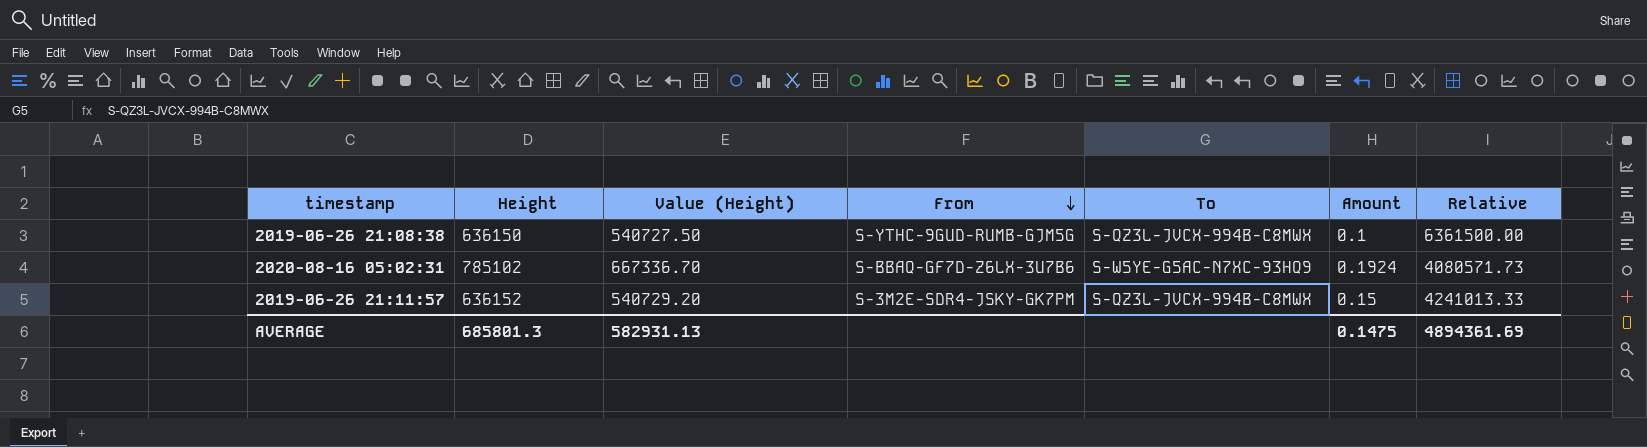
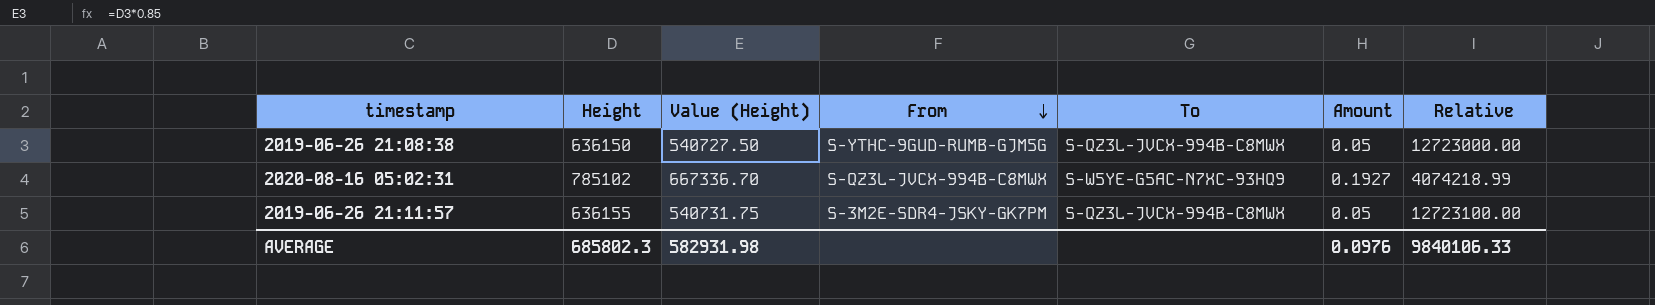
2019-06-26 21:08:38 | Amount: 0.1 -> 0.05
2019-06-26 21:08:38 | Relative: 6361500.00 -> 12723000.00
2020-08-16 05:02:31 | From: S-BBAQ-GF7D-Z6LX-3U7B6 -> S-QZ3L-JVCX-994B-C8MWX
2020-08-16 05:02:31 | Amount: 0.1924 -> 0.1927
2020-08-16 05:02:31 | Relative: 4080571.73 -> 4074218.99
2019-06-26 21:11:57 | Height: 636152 -> 636155
2019-06-26 21:11:57 | Value (Height): 540729.20 -> 540731.75
2019-06-26 21:11:57 | Amount: 0.15 -> 0.05
2019-06-26 21:11:57 | Relative: 4241013.33 -> 12723100.00
AVERAGE | Height: 685801.3 -> 685802.3
AVERAGE | Value (Height): 582931.13 -> 582931.98
AVERAGE | Amount: 0.1475 -> 0.0976
AVERAGE | Relative: 4894361.69 -> 9840106.33

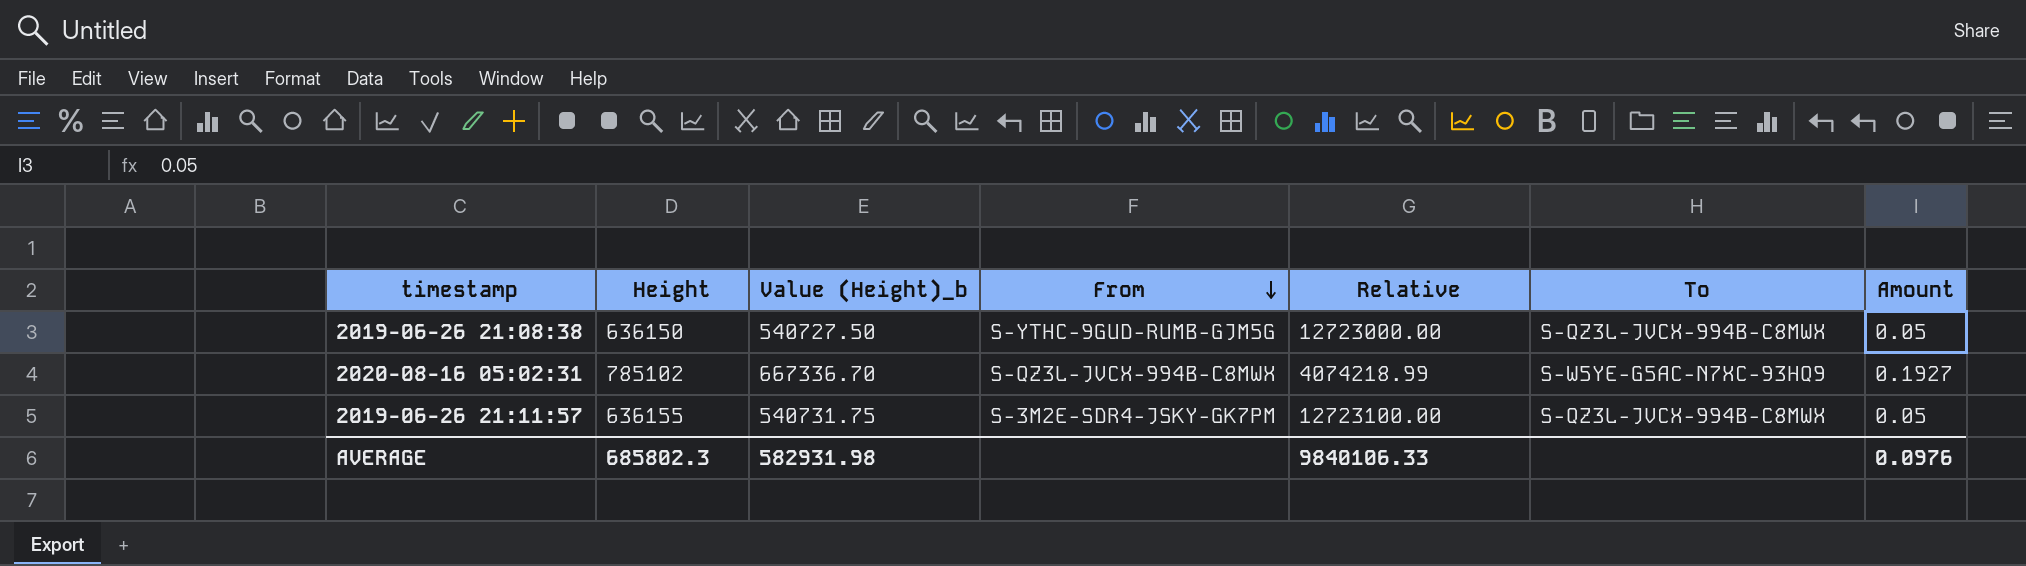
column name: Value (Height) -> Value (Height)_b
column Relative | position: 7 -> 5

